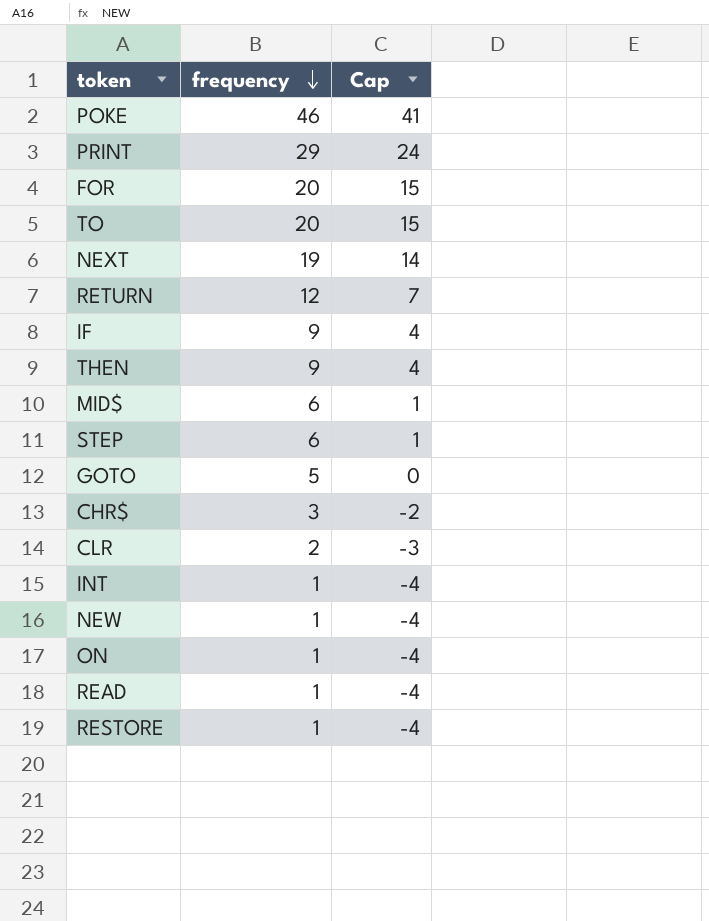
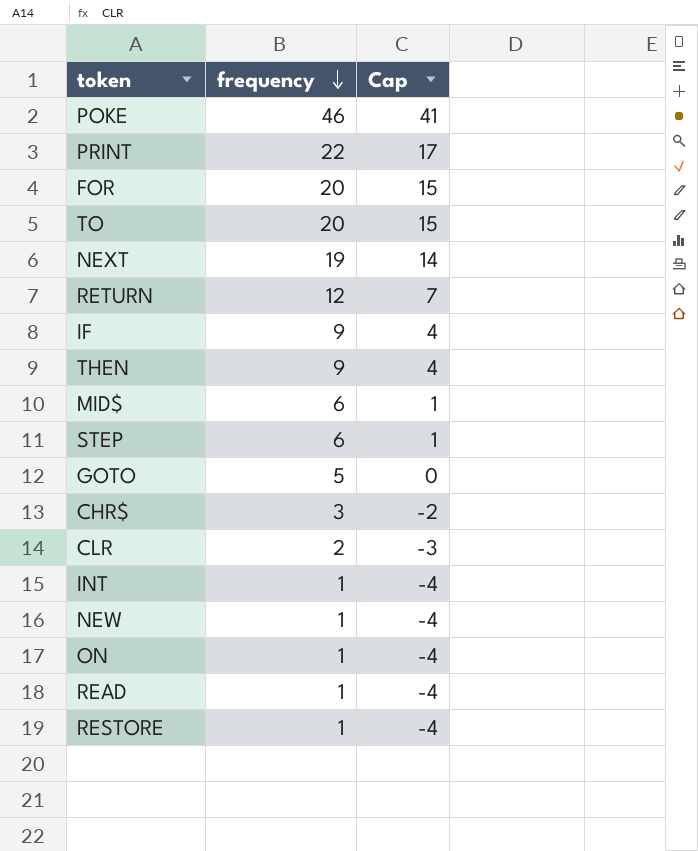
PRINT | frequency: 29 -> 22
PRINT | Cap: 24 -> 17

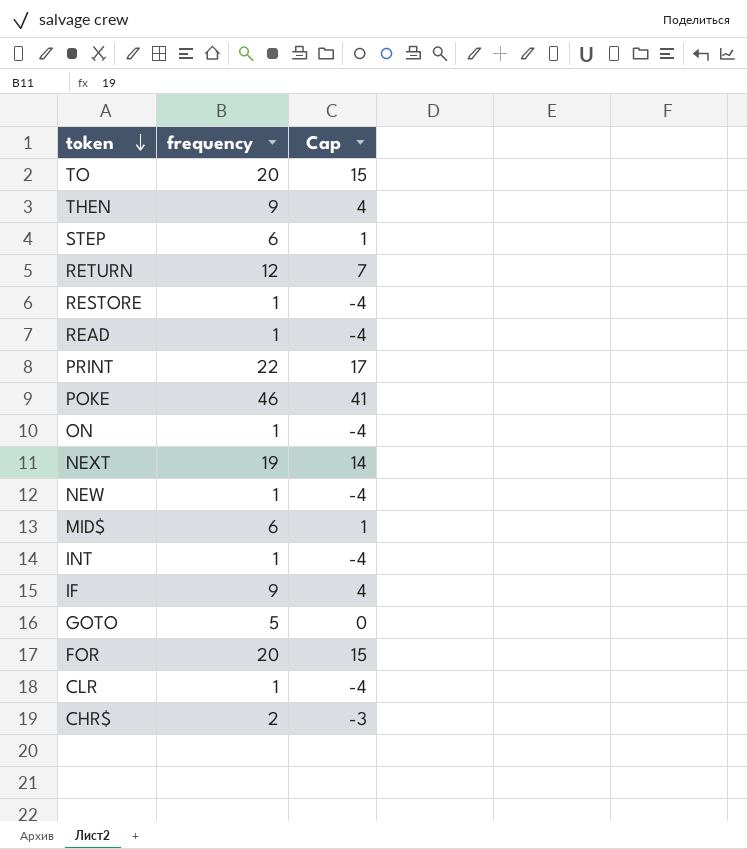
row order: frequency descending -> token descending
CLR | frequency: 2 -> 1
CLR | Cap: -3 -> -4
CHR$ | frequency: 3 -> 2
CHR$ | Cap: -2 -> -3

